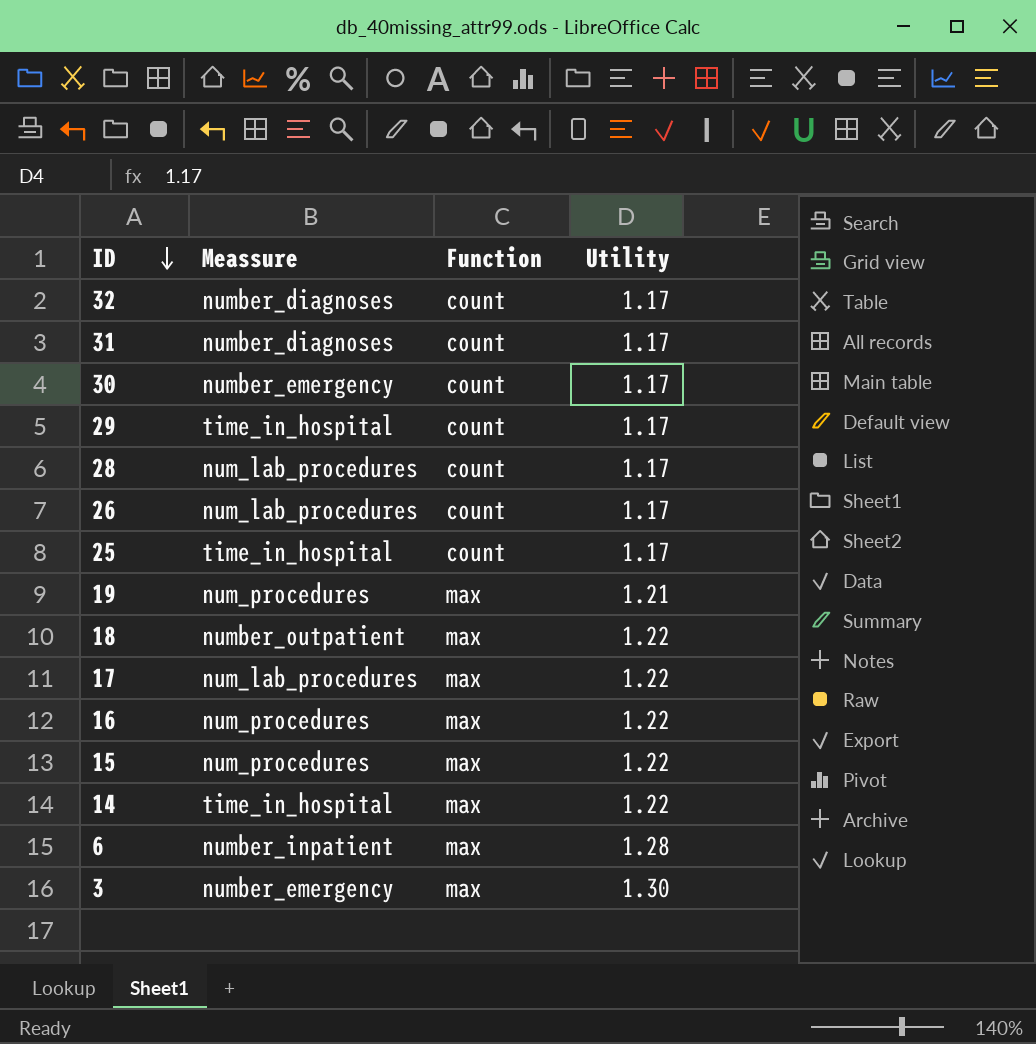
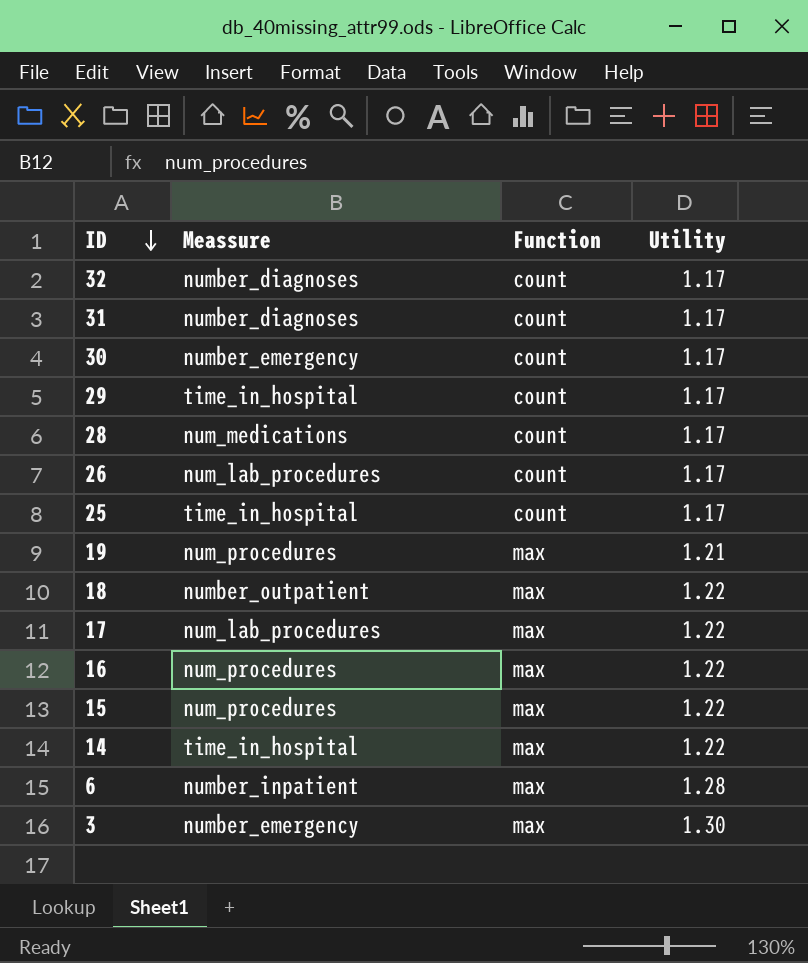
28 | Meassure: num_lab_procedures -> num_medications

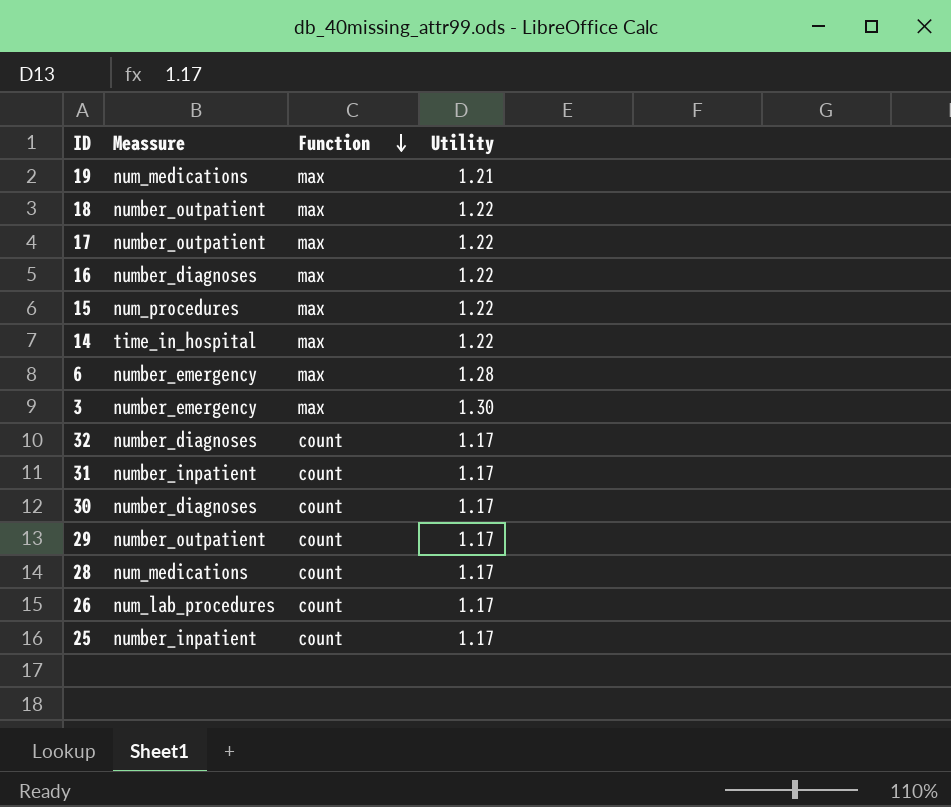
row order: ID descending -> Function descending
19 | Meassure: num_procedures -> num_medications
17 | Meassure: num_lab_procedures -> number_outpatient
16 | Meassure: num_procedures -> number_diagnoses
6 | Meassure: number_inpatient -> number_emergency
31 | Meassure: number_diagnoses -> number_inpatient
30 | Meassure: number_emergency -> number_diagnoses
29 | Meassure: time_in_hospital -> number_outpatient
25 | Meassure: time_in_hospital -> number_inpatient

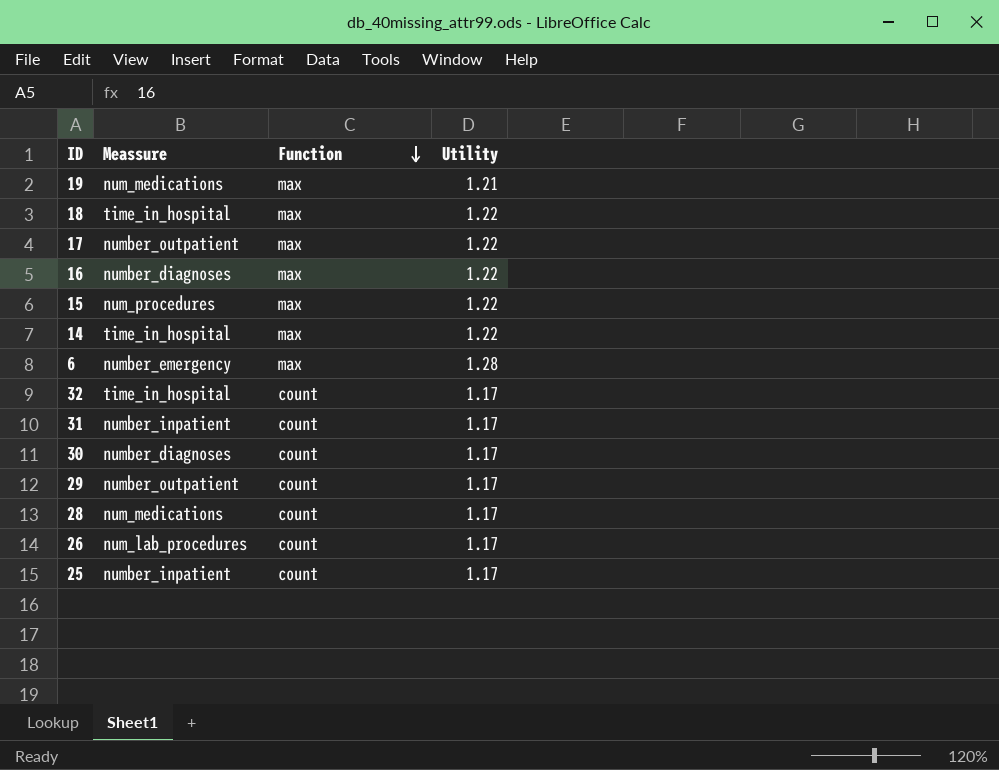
row 3: number_emergency | max | 1.30 -> none
18 | Meassure: number_outpatient -> time_in_hospital
32 | Meassure: number_diagnoses -> time_in_hospital

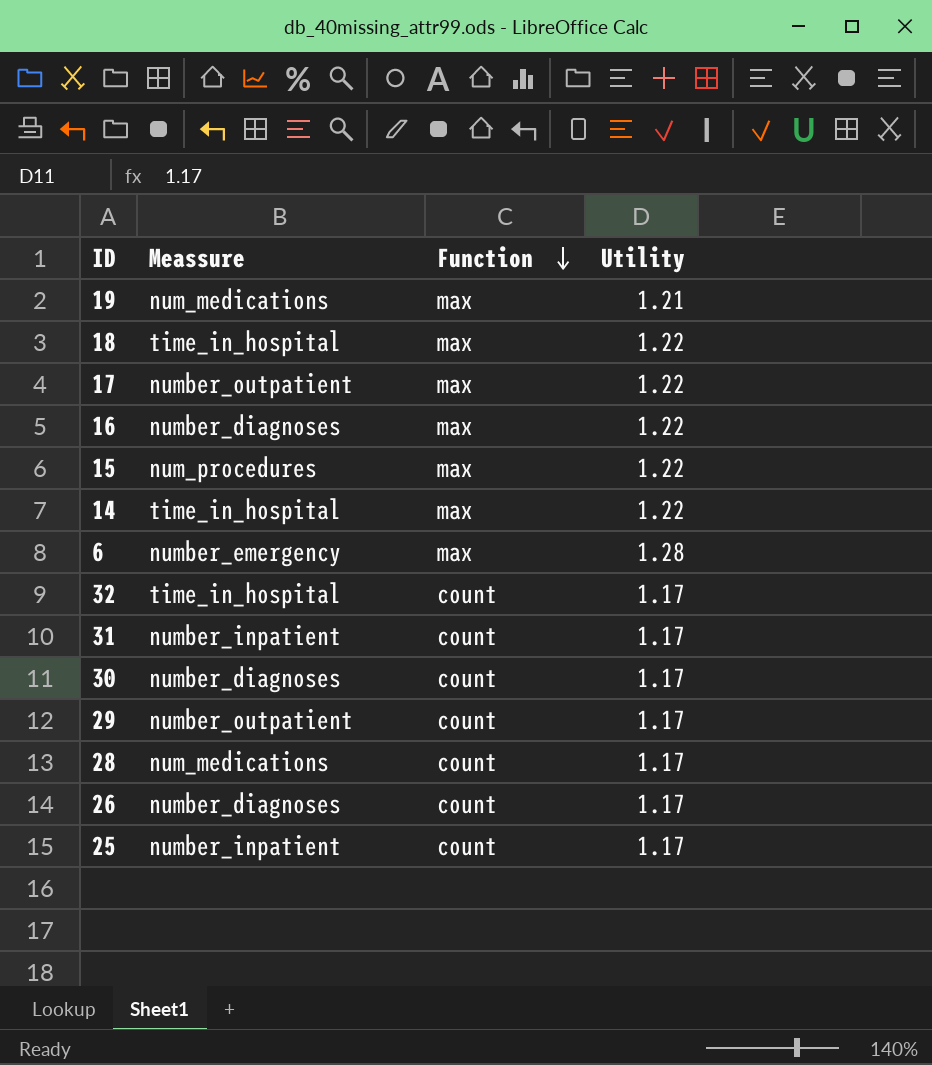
26 | Meassure: num_lab_procedures -> number_diagnoses

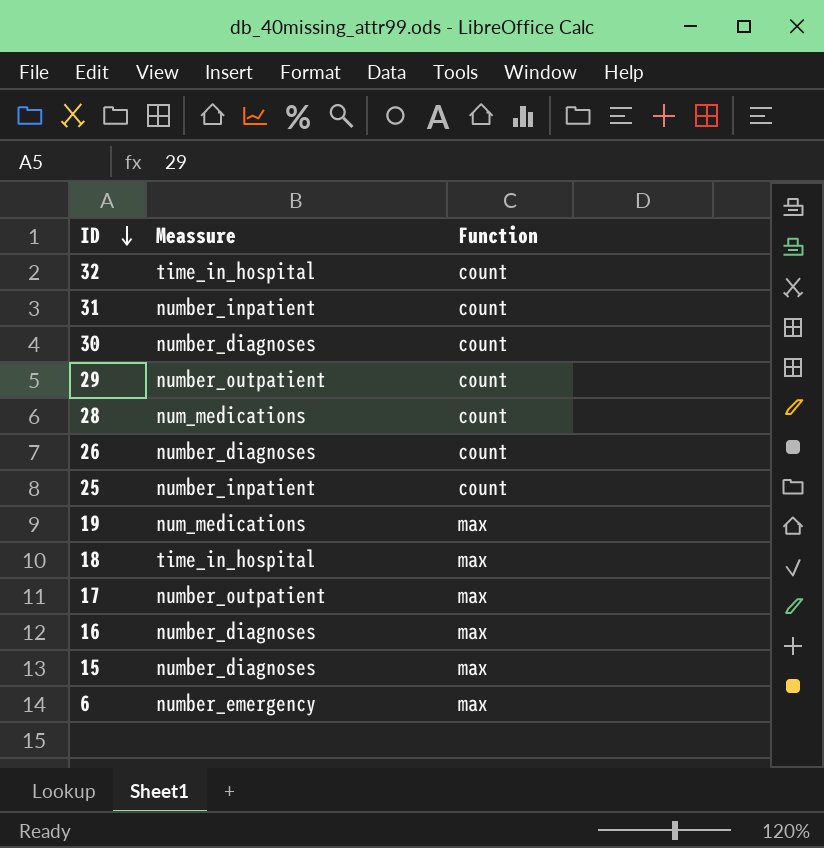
row order: Function descending -> ID descending
column Utility | position: 4 -> none
row 14: time_in_hospital | max | 1.22 -> none
15 | Meassure: num_procedures -> number_diagnoses

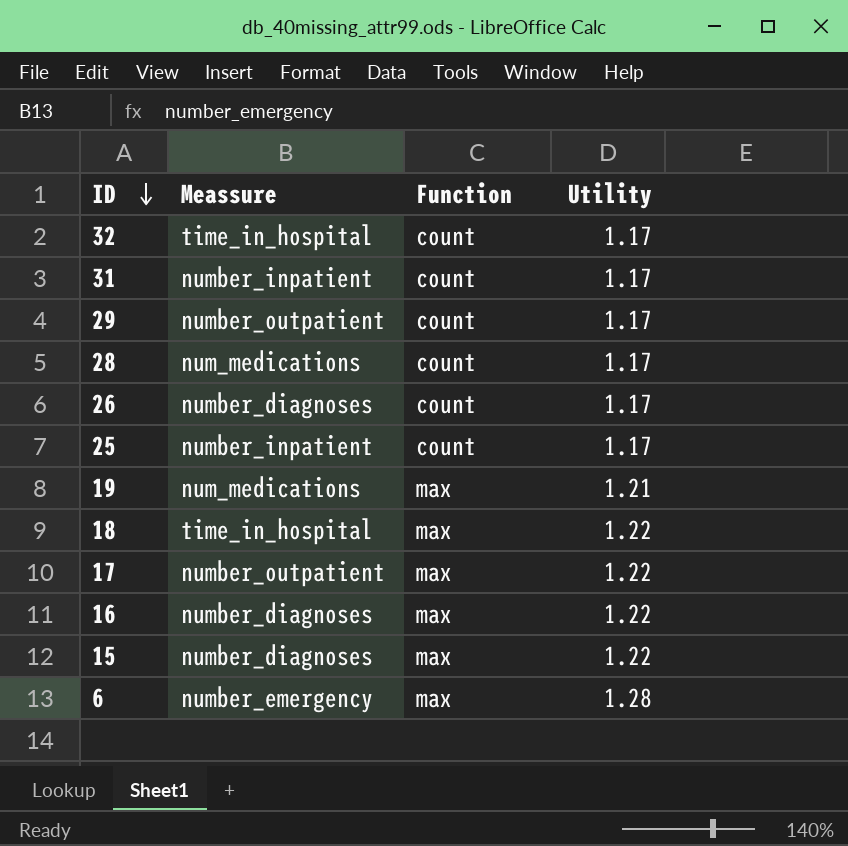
column Utility | position: none -> 4
row 30: number_diagnoses | count -> none

